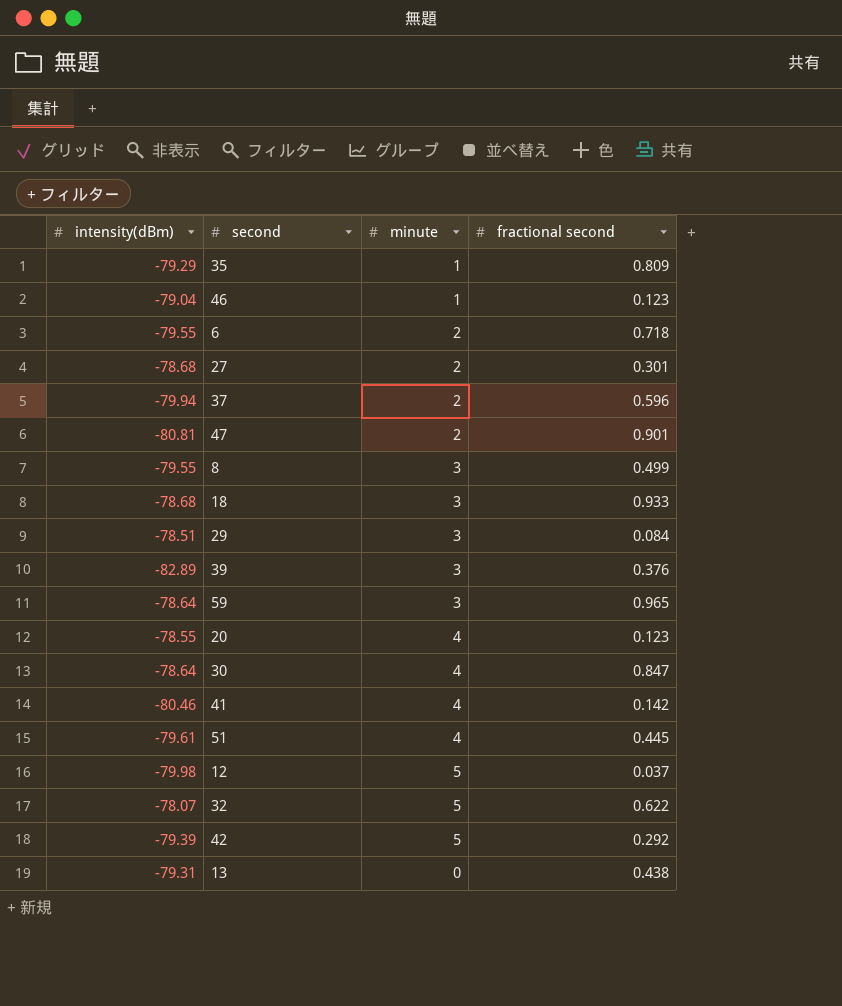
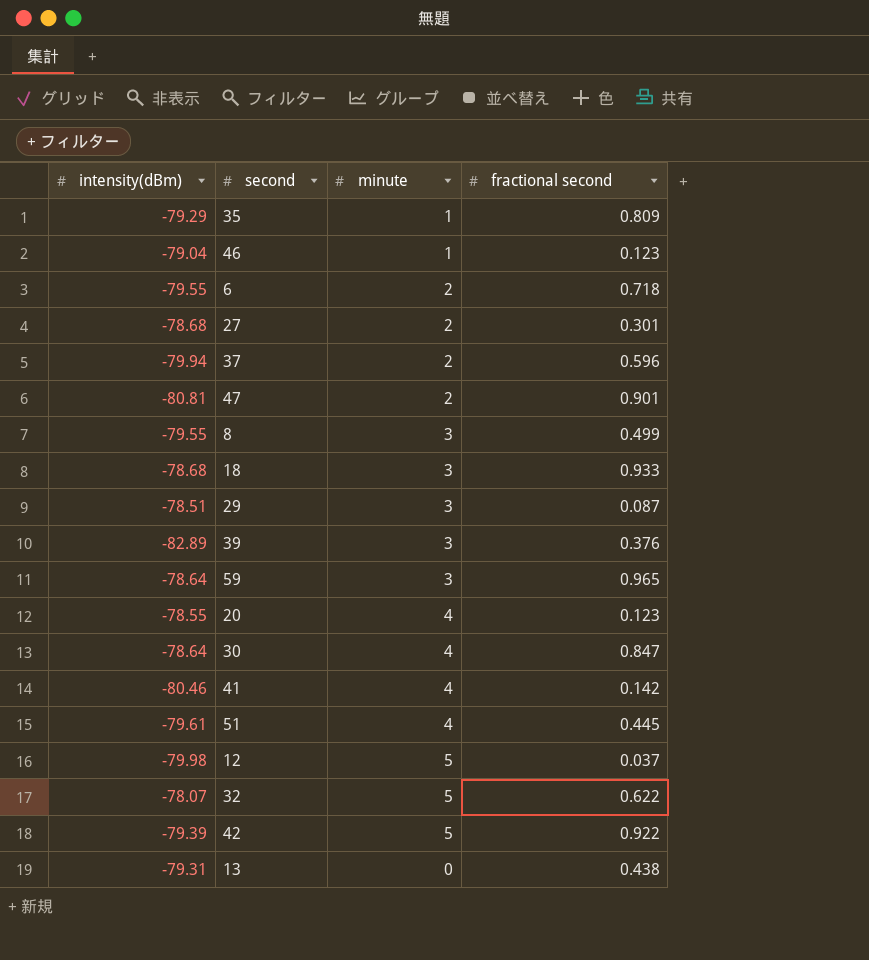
29 | fractional second: 0.084 -> 0.087
42 | fractional second: 0.292 -> 0.922

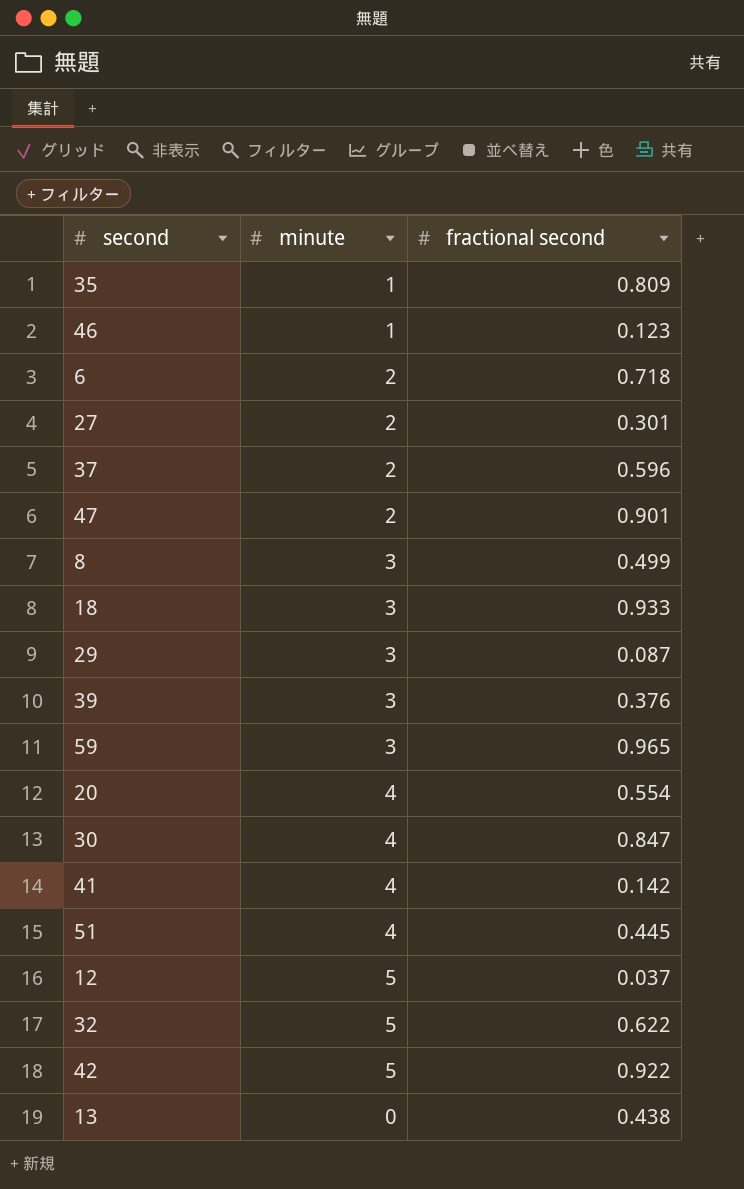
column intensity(dBm) | position: 1 -> none
20 | fractional second: 0.123 -> 0.554

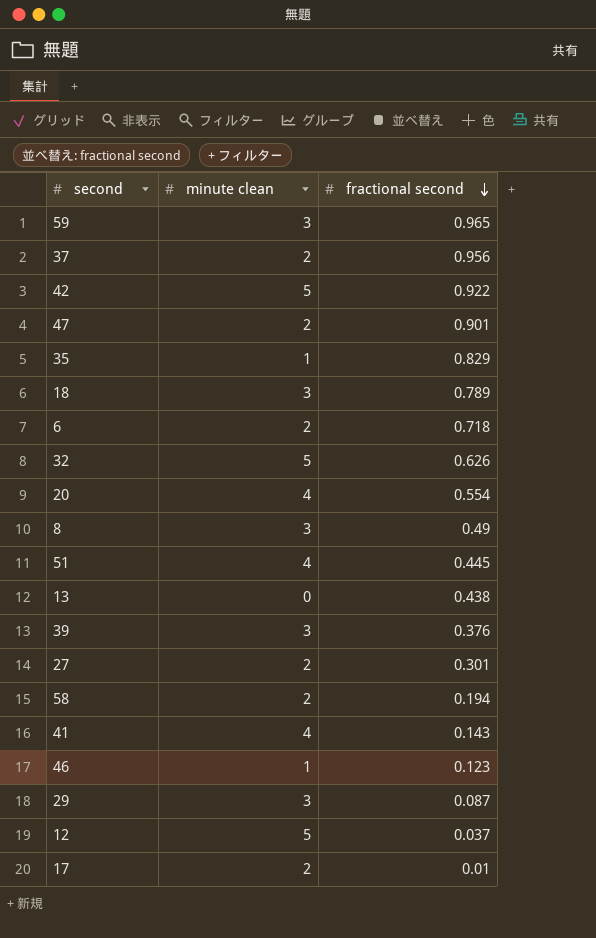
row order: none -> fractional second descending
column name: minute -> minute clean
row 30: 4 | 0.847 -> none
37 | fractional second: 0.596 -> 0.956
35 | fractional second: 0.809 -> 0.829
18 | fractional second: 0.933 -> 0.789
32 | fractional second: 0.622 -> 0.626
8 | fractional second: 0.499 -> 0.49
row 58: none -> 2 | 0.194
41 | fractional second: 0.142 -> 0.143
row 17: none -> 2 | 0.01

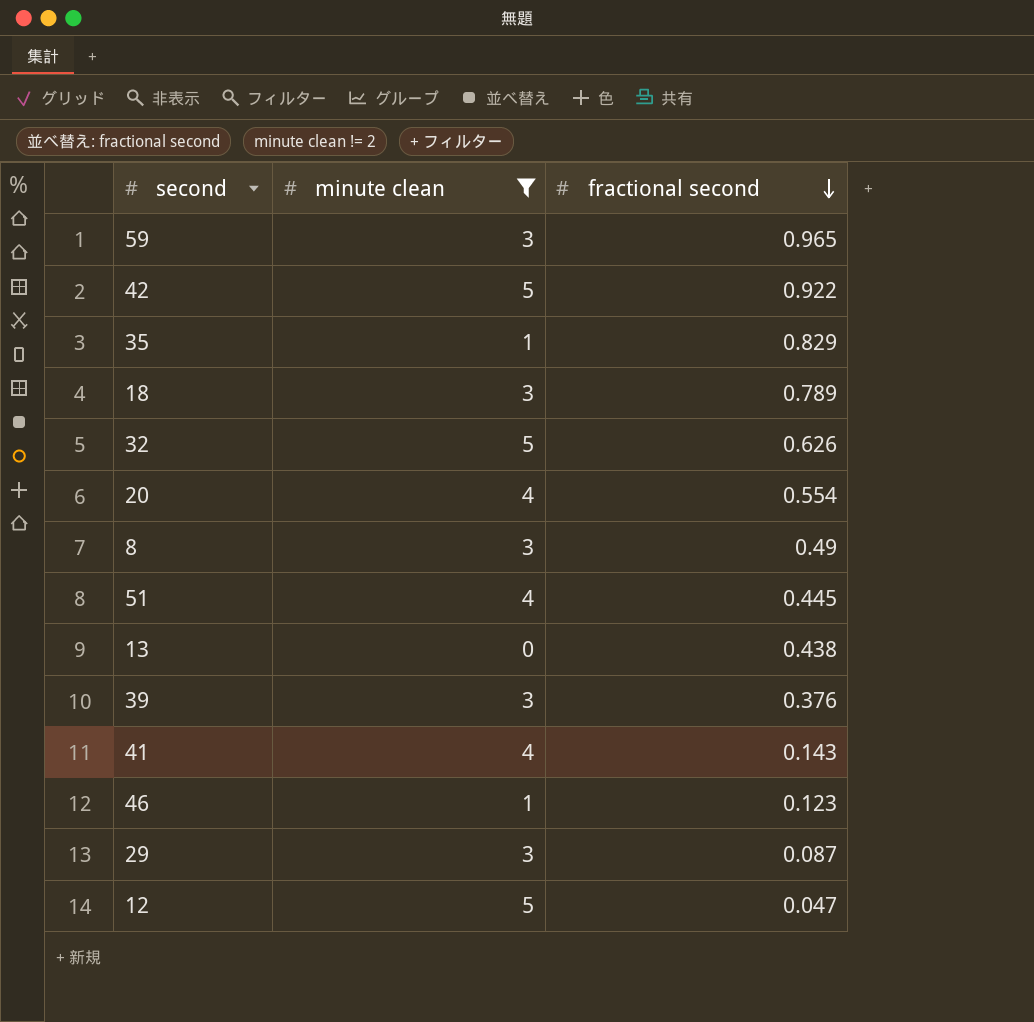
filter: none -> minute clean != 2
12 | fractional second: 0.037 -> 0.047

